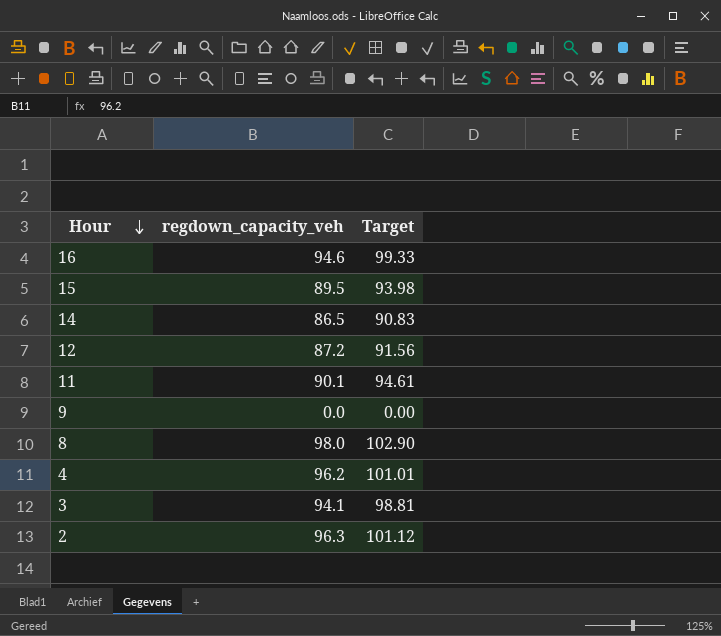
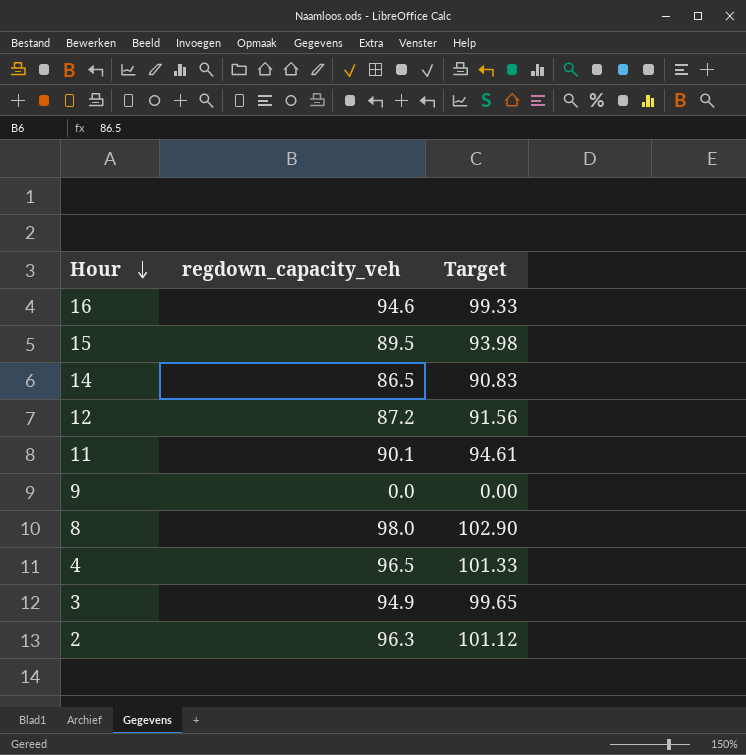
4 | regdown_capacity_veh: 96.2 -> 96.5
4 | Target: 101.01 -> 101.33
3 | regdown_capacity_veh: 94.1 -> 94.9
3 | Target: 98.81 -> 99.65

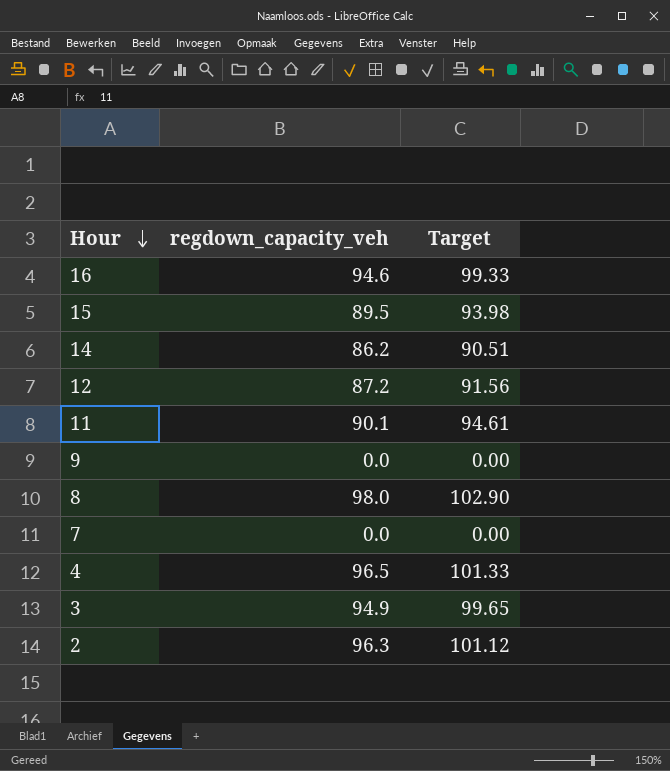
14 | regdown_capacity_veh: 86.5 -> 86.2
14 | Target: 90.83 -> 90.51
row 7: none -> 0.0 | 0.00

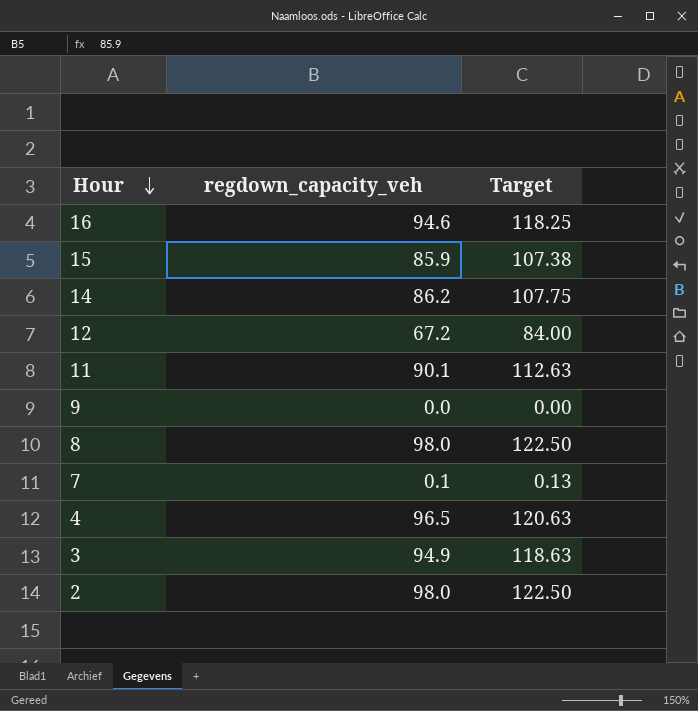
column Target | formula: [regdown_capacity_veh] * 1.05 -> [regdown_capacity_veh] * 1.25
15 | regdown_capacity_veh: 89.5 -> 85.9
12 | regdown_capacity_veh: 87.2 -> 67.2
7 | regdown_capacity_veh: 0.0 -> 0.1
2 | regdown_capacity_veh: 96.3 -> 98.0

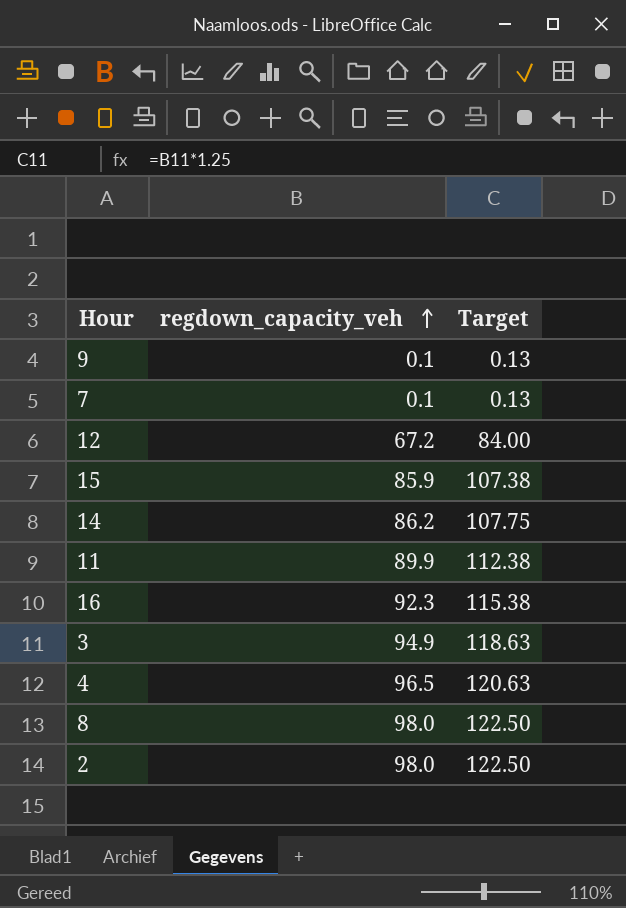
row order: Hour descending -> regdown_capacity_veh ascending
9 | regdown_capacity_veh: 0.0 -> 0.1
9 | Target: 0.00 -> 0.13
11 | regdown_capacity_veh: 90.1 -> 89.9
11 | Target: 112.63 -> 112.38
16 | regdown_capacity_veh: 94.6 -> 92.3
16 | Target: 118.25 -> 115.38

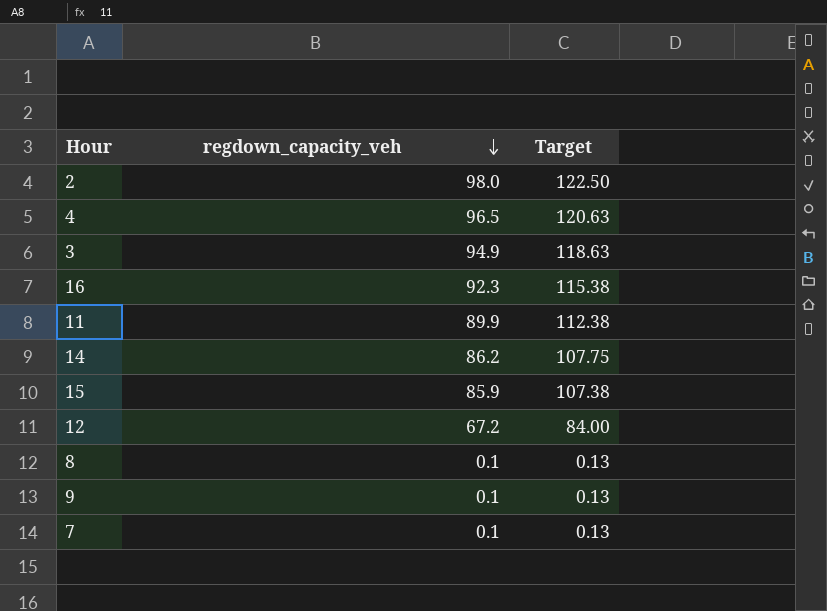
row order: regdown_capacity_veh ascending -> regdown_capacity_veh descending
8 | regdown_capacity_veh: 98.0 -> 0.1
8 | Target: 122.50 -> 0.13

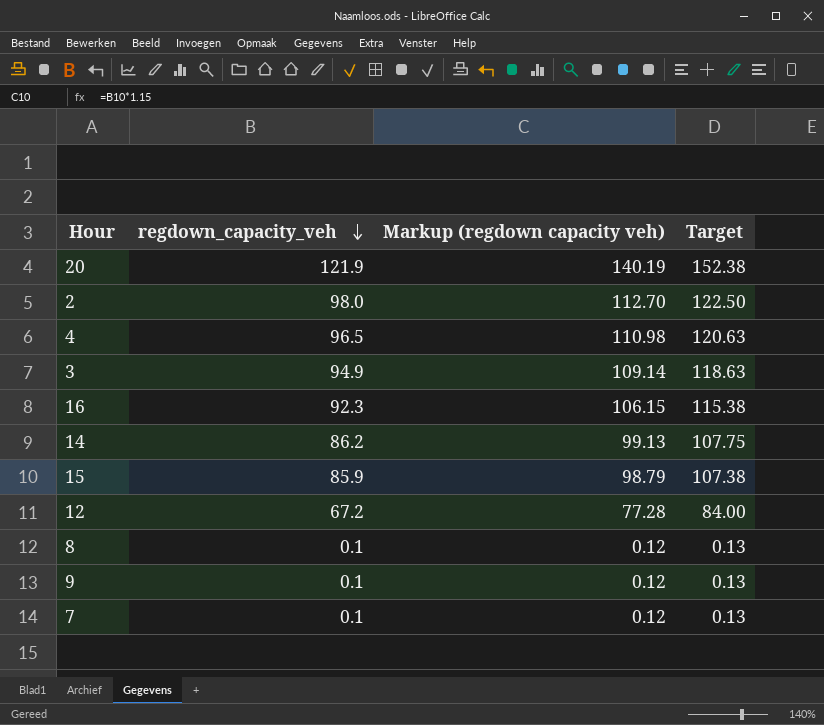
column Markup (regdown capacity veh) | formula: none -> [regdown_capacity_veh] * 1.15
row 11: 89.9 | 112.38 -> none
row 20: none -> 121.9 | 140.19 | 152.38

